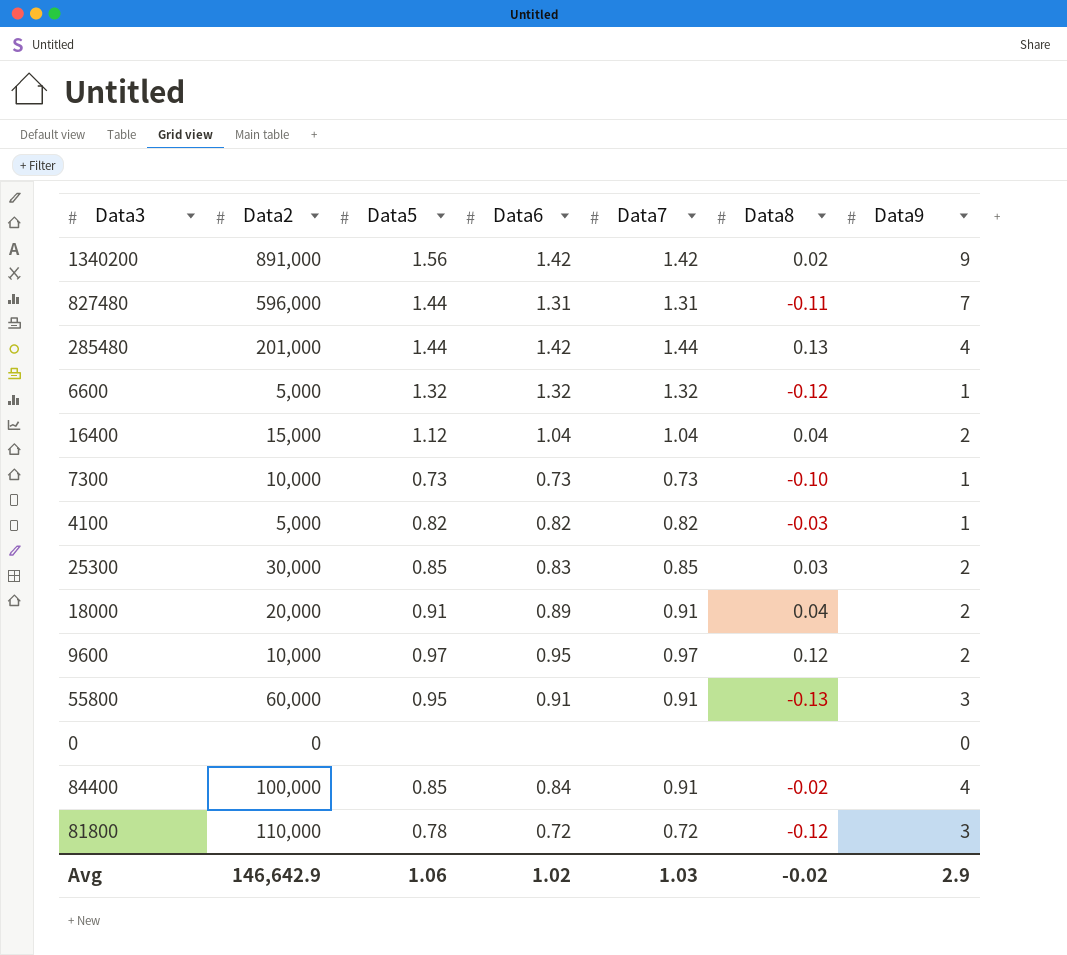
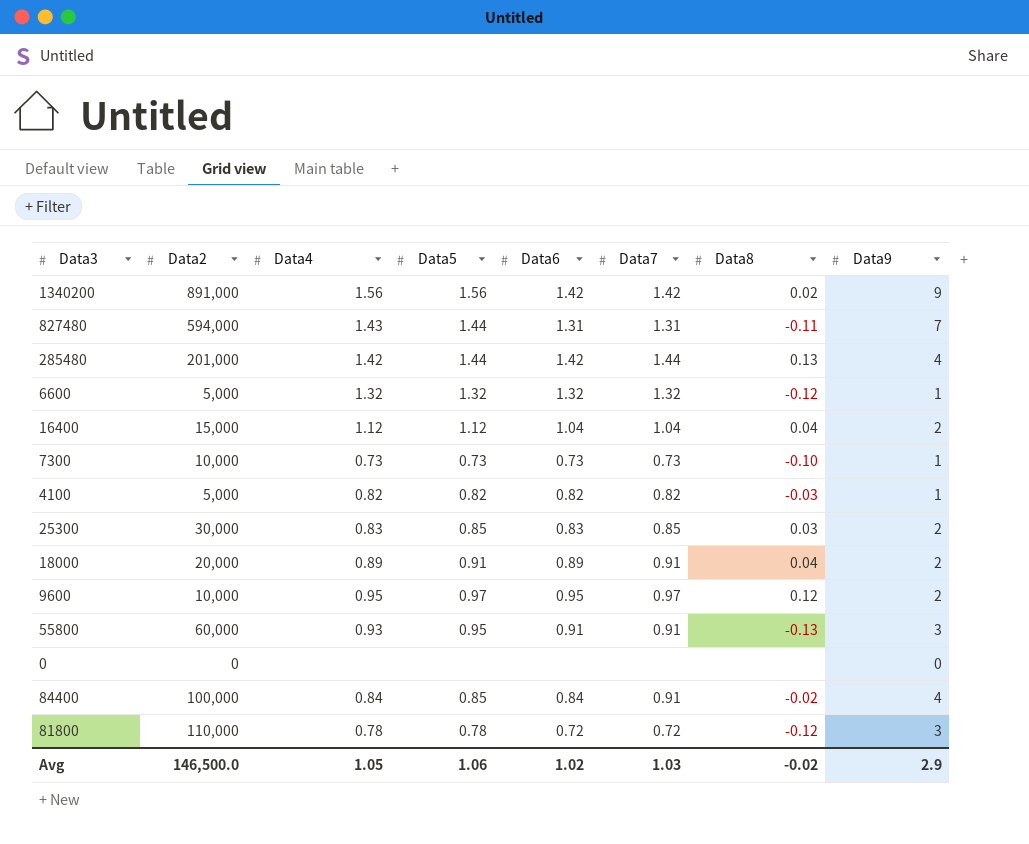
column Data4 | position: none -> 3
827480 | Data2: 596,000 -> 594,000
Avg | Data2: 146,642.9 -> 146,500.0

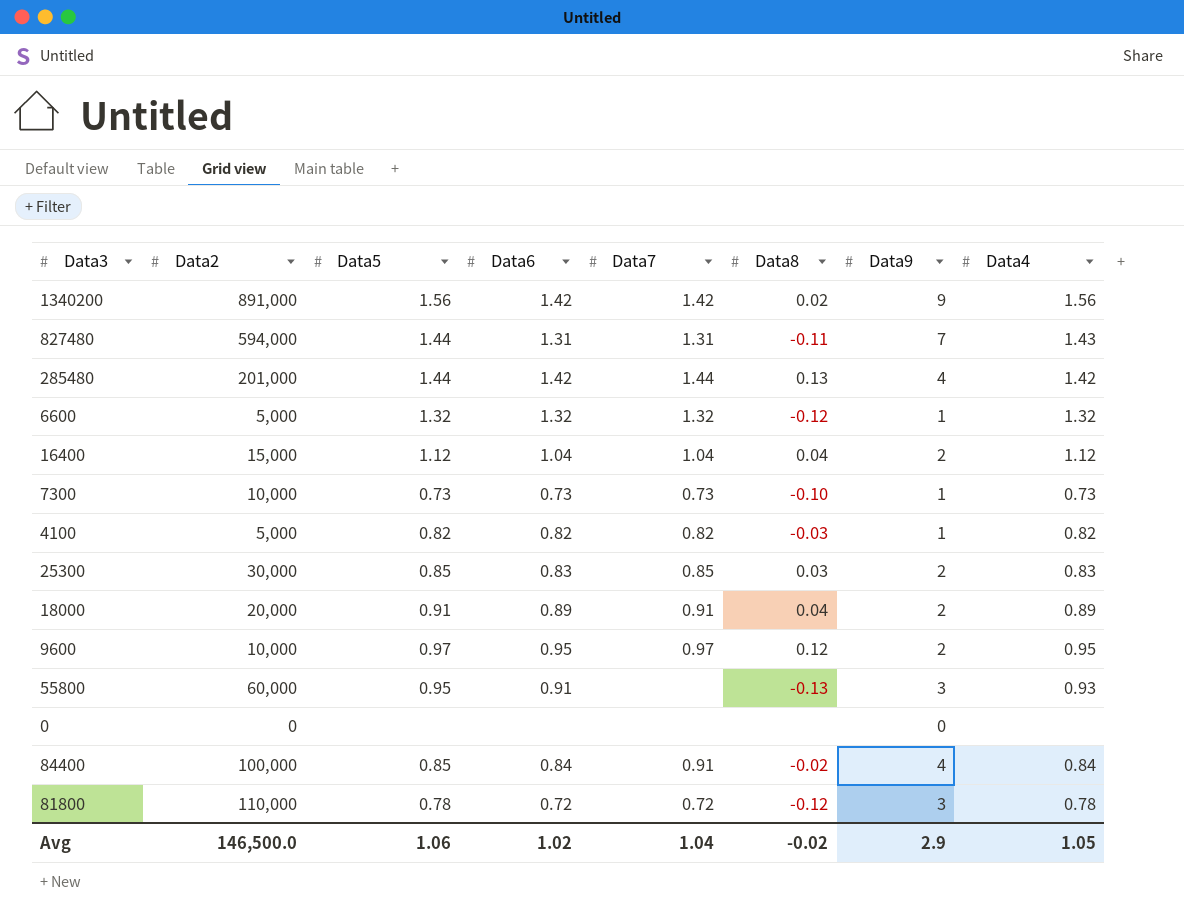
column Data4 | position: 3 -> 8
55800 | Data7: 0.91 -> none
Avg | Data7: 1.03 -> 1.04

